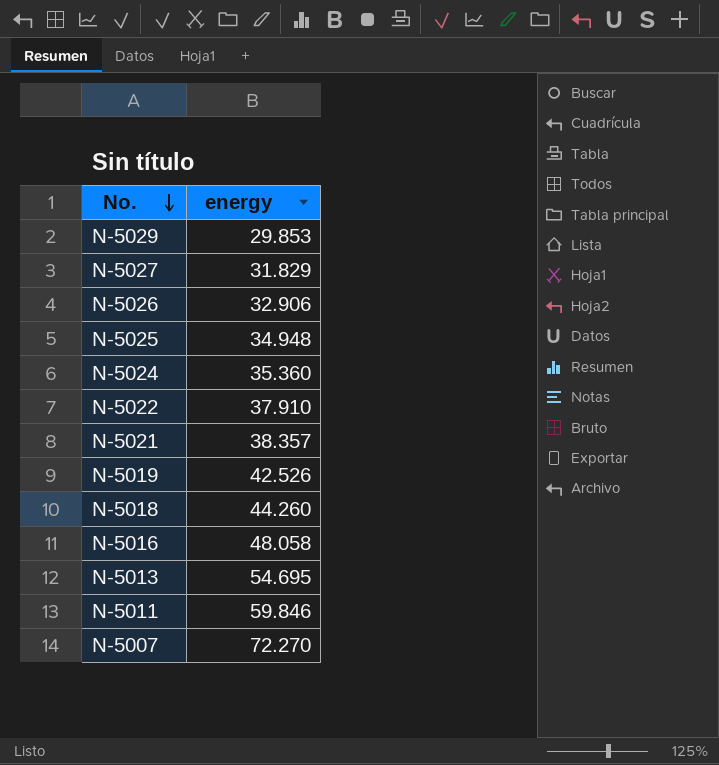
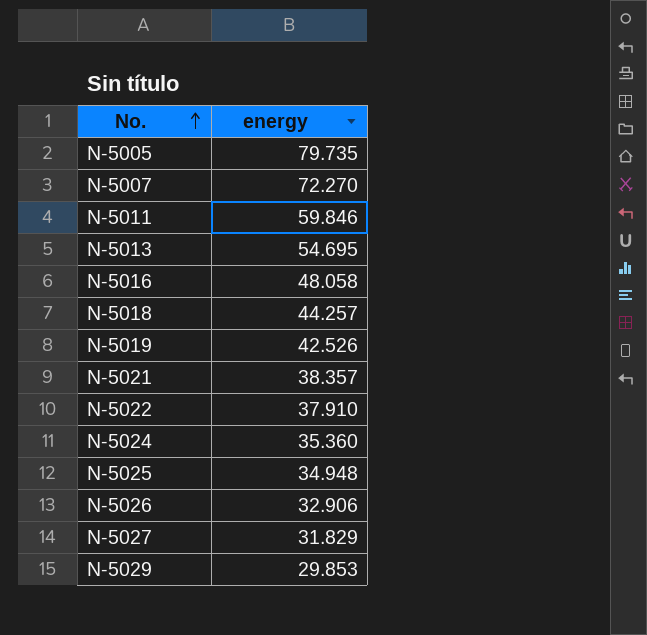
row order: No. descending -> No. ascending
row N-5005: none -> 79.735
N-5018 | energy: 44.260 -> 44.257

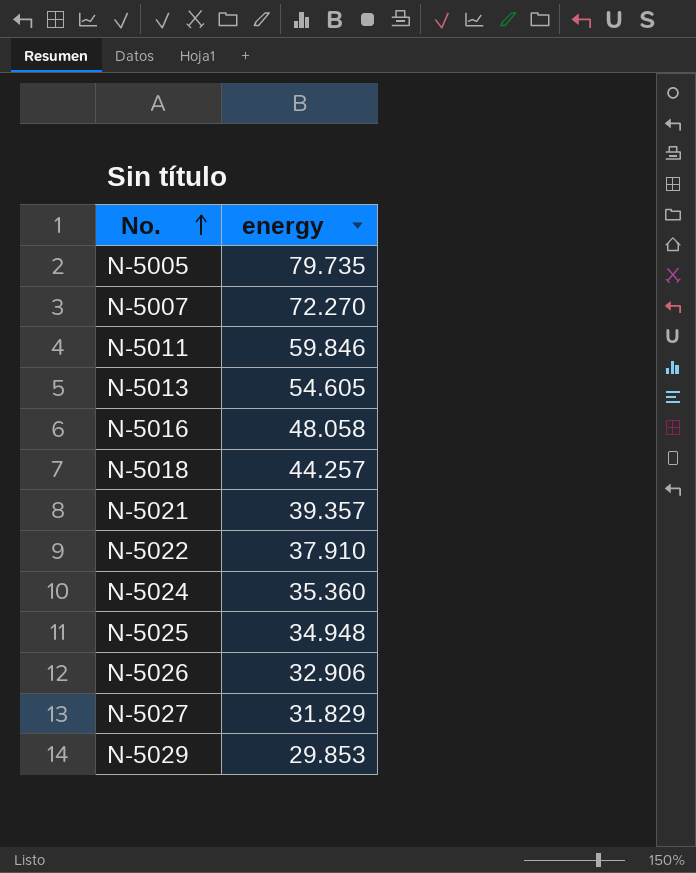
row N-5019: 42.526 -> none
N-5013 | energy: 54.695 -> 54.605
N-5021 | energy: 38.357 -> 39.357

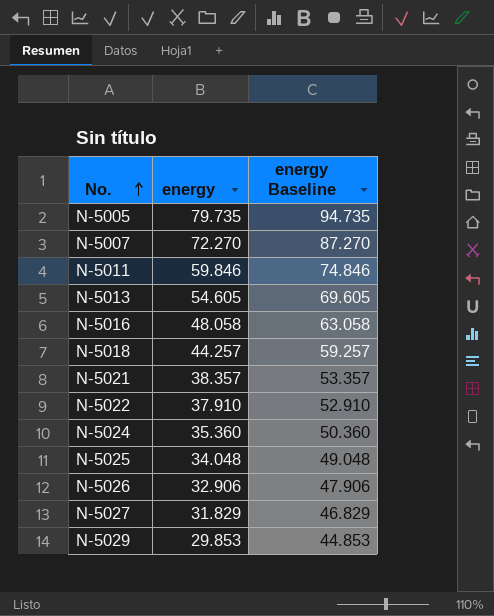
column energy Baseline | formula: none -> [energy] + 15
N-5021 | energy: 39.357 -> 38.357
N-5025 | energy: 34.948 -> 34.048

